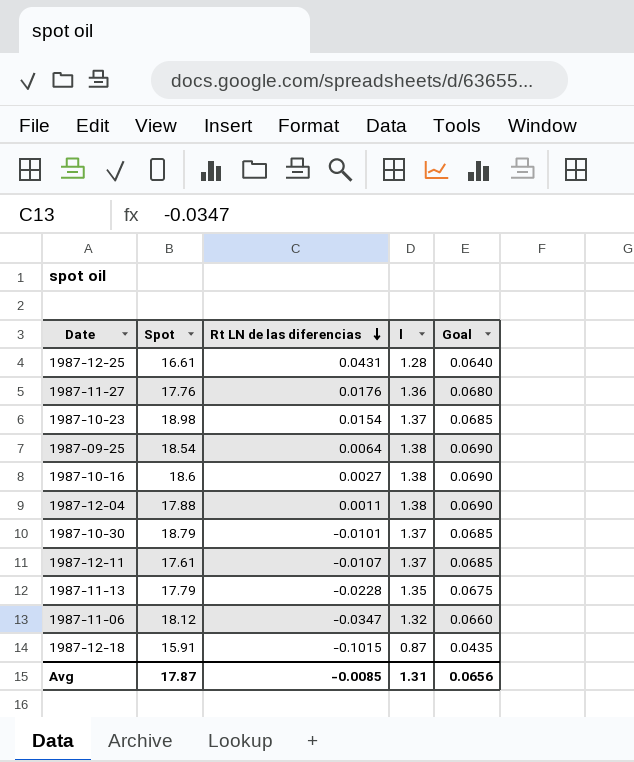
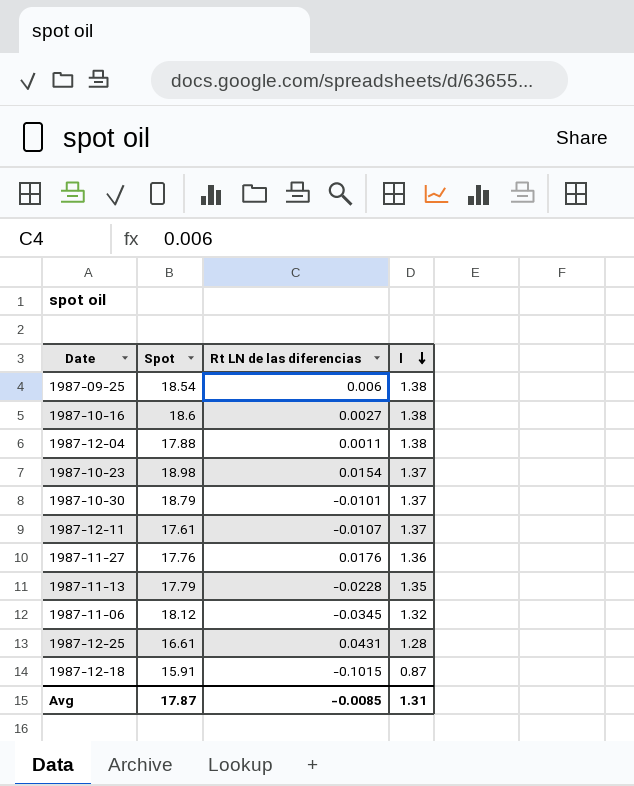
row order: Rt LN de las diferencias descending -> l descending
column Goal | formula: [l] * 0.05 -> none
1987-09-25 | Rt LN de las diferencias: 0.0064 -> 0.006
1987-11-06 | Rt LN de las diferencias: -0.0347 -> -0.0345

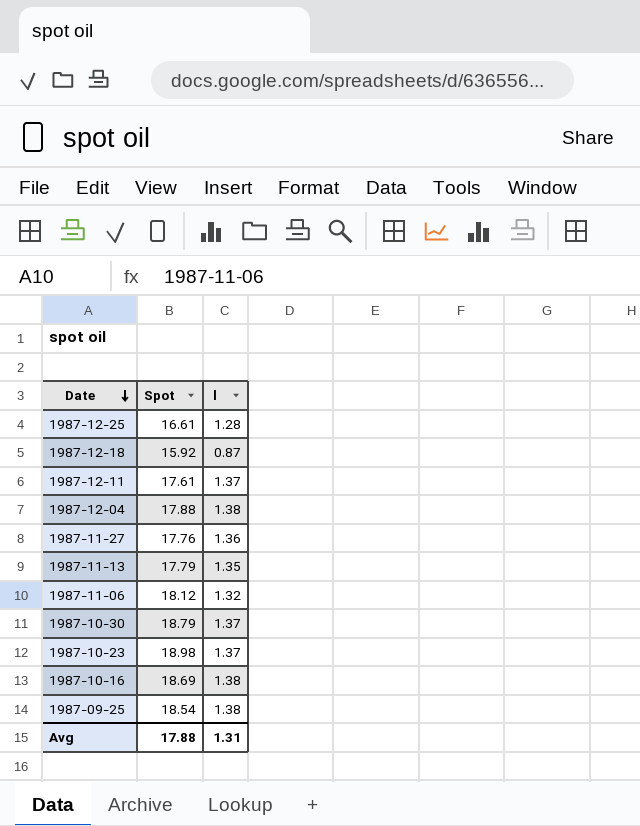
row order: l descending -> Date descending
column Rt LN de las diferencias | position: 3 -> none
1987-12-18 | Spot: 15.91 -> 15.92
1987-10-16 | Spot: 18.6 -> 18.69
Avg | Spot: 17.87 -> 17.88

